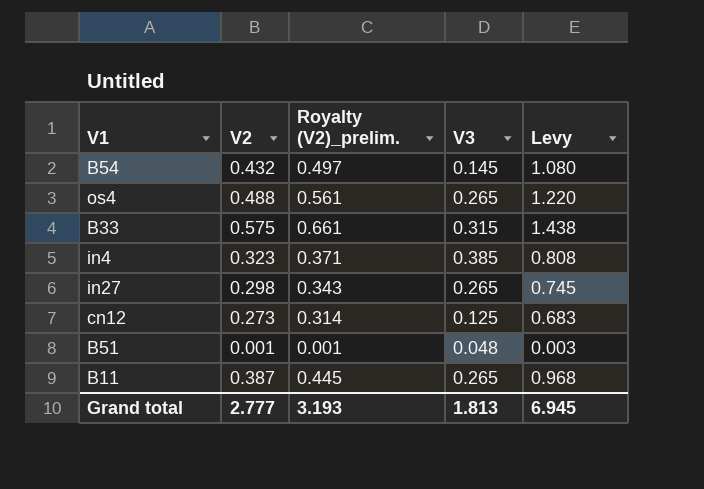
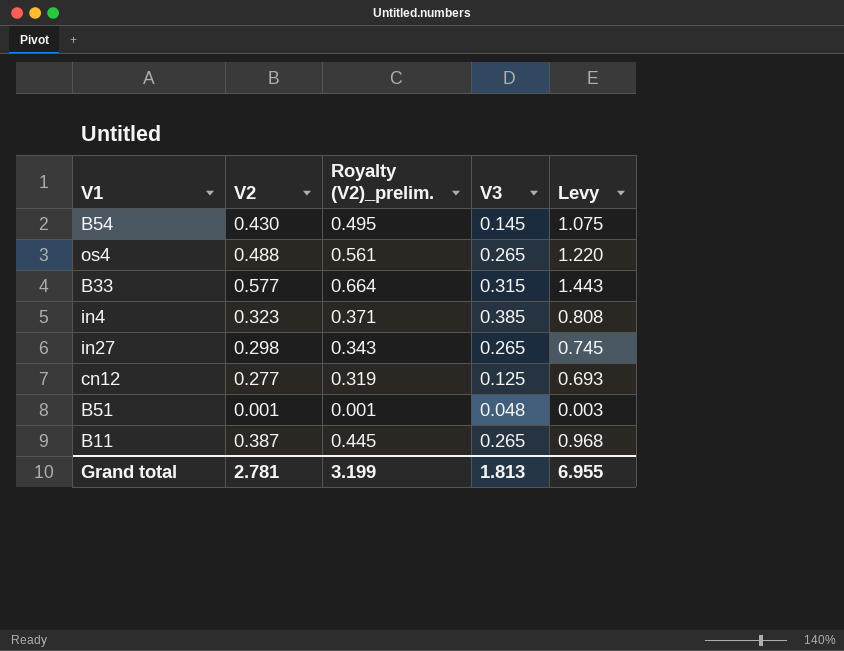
B54 | V2: 0.432 -> 0.430
B54 | Royalty (V2)_prelim.: 0.497 -> 0.495
B54 | Levy: 1.080 -> 1.075
B33 | V2: 0.575 -> 0.577
B33 | Royalty (V2)_prelim.: 0.661 -> 0.664
B33 | Levy: 1.438 -> 1.443
cn12 | V2: 0.273 -> 0.277
cn12 | Royalty (V2)_prelim.: 0.314 -> 0.319
cn12 | Levy: 0.683 -> 0.693
Grand total | V2: 2.777 -> 2.781
Grand total | Royalty (V2)_prelim.: 3.193 -> 3.199
Grand total | Levy: 6.945 -> 6.955

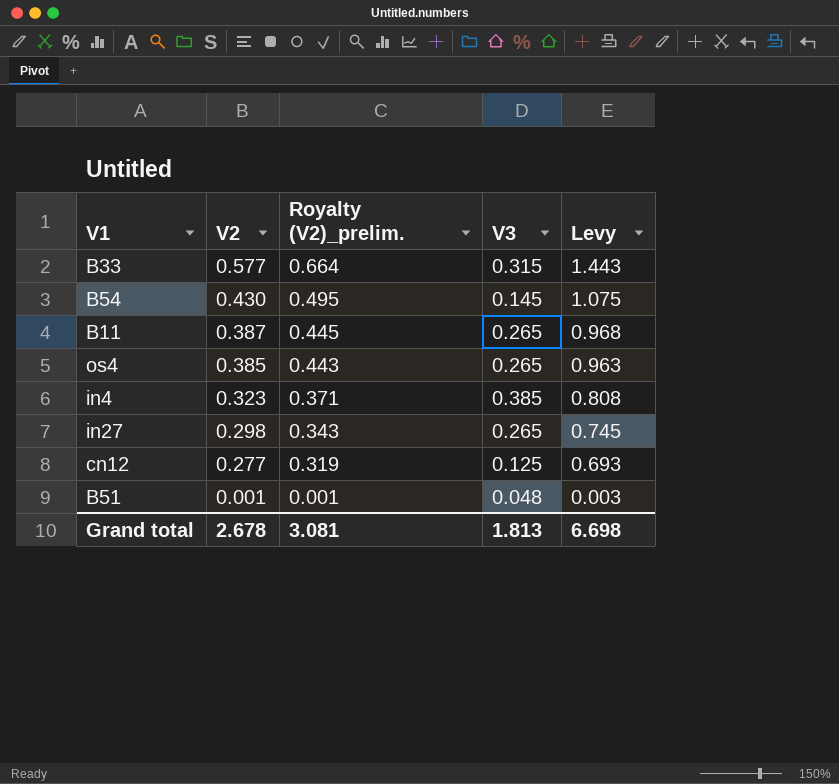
row order: none -> V2 descending
os4 | V2: 0.488 -> 0.385
os4 | Royalty (V2)_prelim.: 0.561 -> 0.443
os4 | Levy: 1.220 -> 0.963
Grand total | V2: 2.781 -> 2.678
Grand total | Royalty (V2)_prelim.: 3.199 -> 3.081
Grand total | Levy: 6.955 -> 6.698

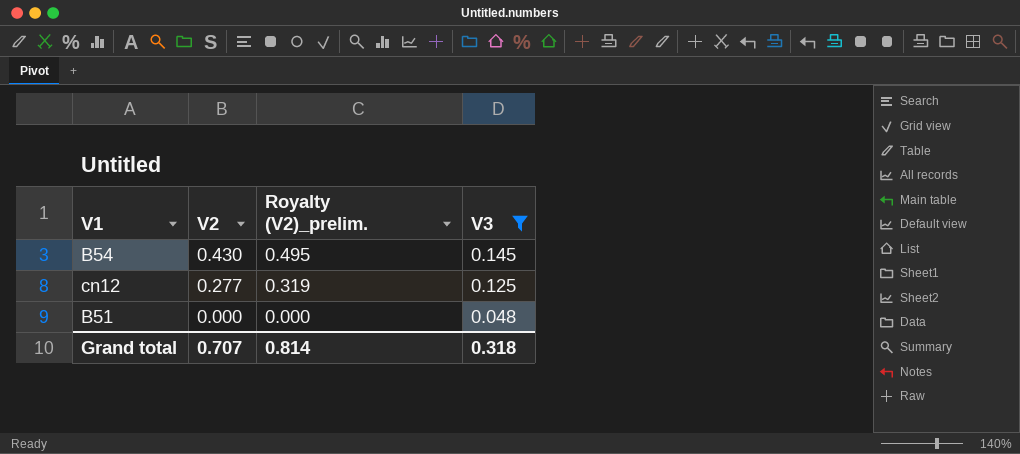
filter: none -> V3 <= 0.145
column Levy | formula: [V2] * 2.5 -> none
B51 | V2: 0.001 -> 0.000
B51 | Royalty (V2)_prelim.: 0.001 -> 0.000
Grand total | V2: 2.678 -> 0.707
Grand total | Royalty (V2)_prelim.: 3.081 -> 0.814
Grand total | V3: 1.813 -> 0.318

